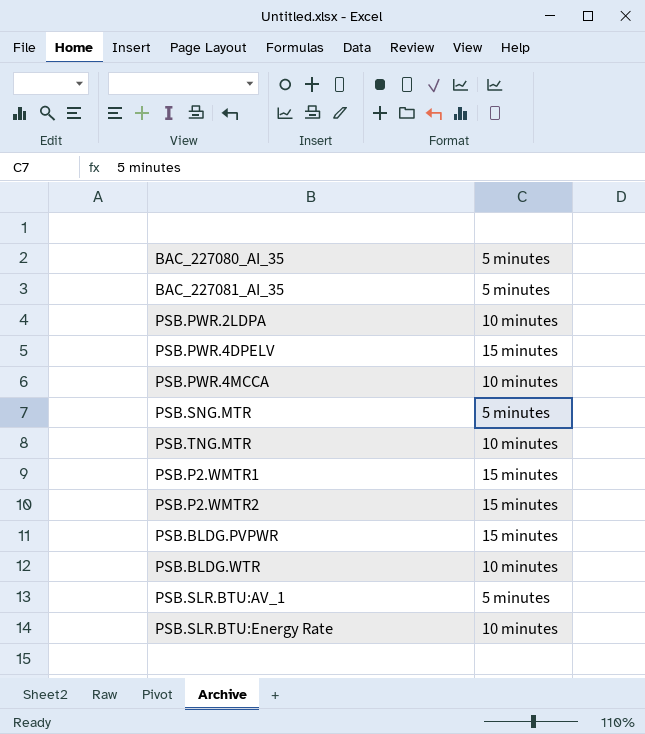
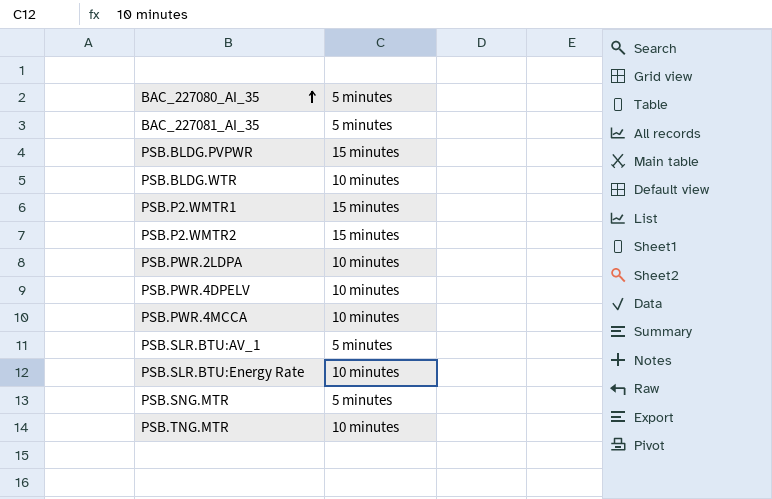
row order: none -> BAC_227080_AI_35 ascending
PSB.PWR.4DPELV | 5 minutes: 15 minutes -> 10 minutes

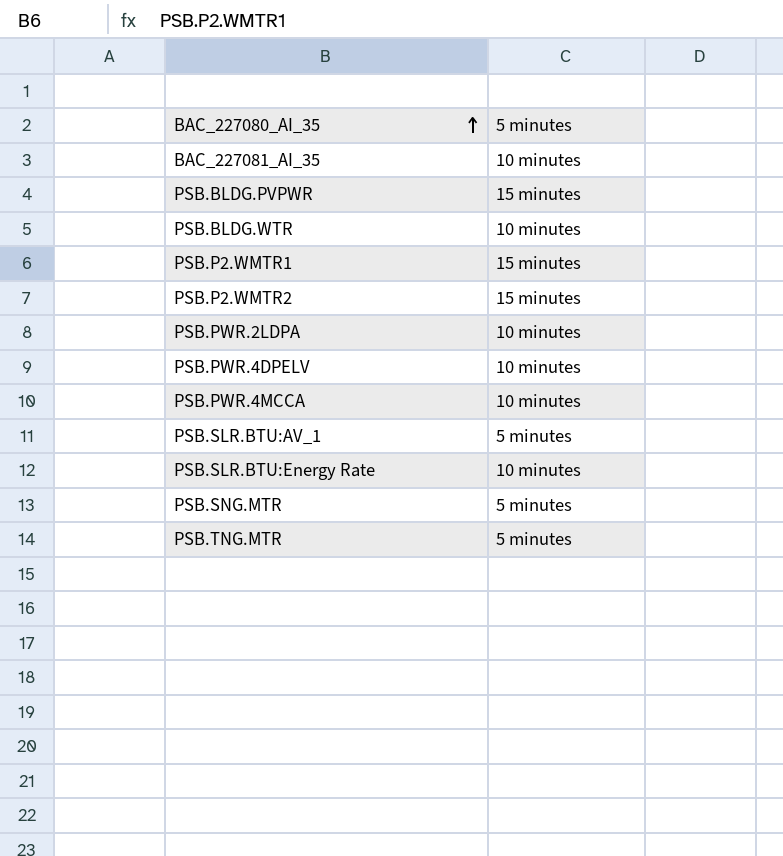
BAC_227081_AI_35 | 5 minutes: 5 minutes -> 10 minutes
PSB.TNG.MTR | 5 minutes: 10 minutes -> 5 minutes

